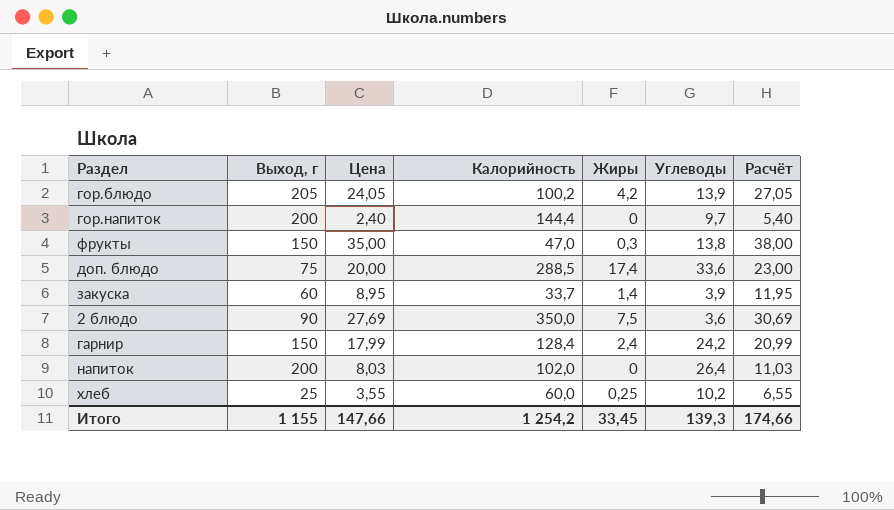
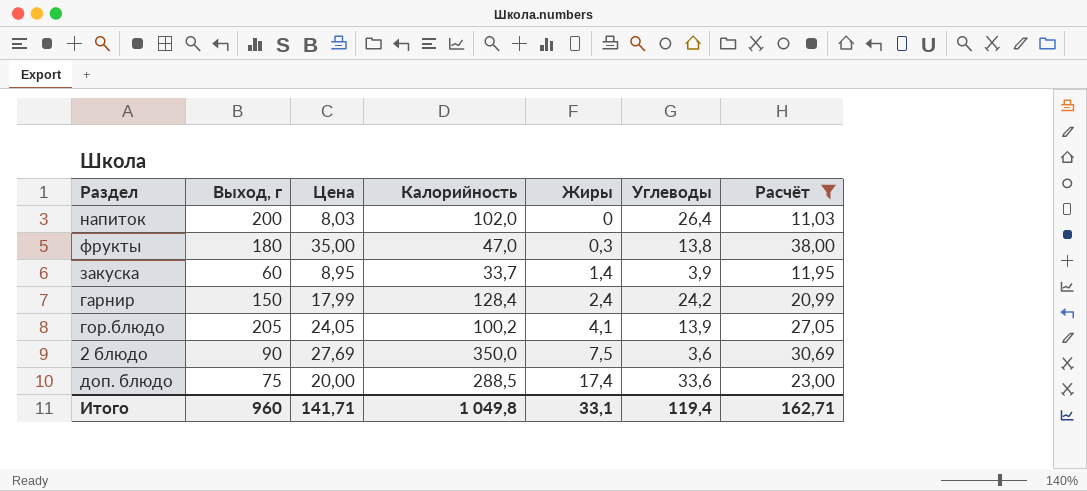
filter: none -> Расчёт >= 11,03
row order: none -> Жиры ascending
фрукты | Выход, г: 150 -> 180
гор.блюдо | Жиры: 4,2 -> 4,1
Итого | Выход, г: 1 155 -> 960
Итого | Цена: 147,66 -> 141,71
Итого | Калорийность: 1 254,2 -> 1 049,8
Итого | Жиры: 33,45 -> 33,1
Итого | Углеводы: 139,3 -> 119,4
Итого | Расчёт: 174,66 -> 162,71

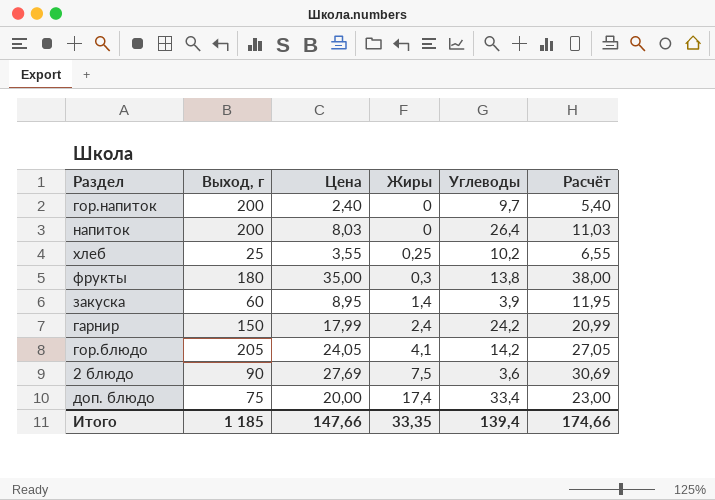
filter: Расчёт >= 11,03 -> none
column Калорийность | position: 4 -> none
гор.блюдо | Углеводы: 13,9 -> 14,2
доп. блюдо | Углеводы: 33,6 -> 33,4
Итого | Выход, г: 960 -> 1 185
Итого | Цена: 141,71 -> 147,66
Итого | Жиры: 33,1 -> 33,35
Итого | Углеводы: 119,4 -> 139,4
Итого | Расчёт: 162,71 -> 174,66

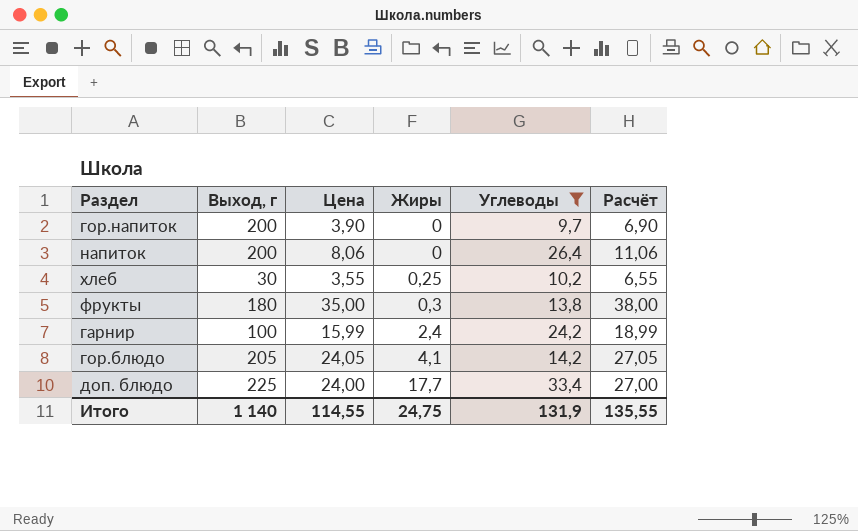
filter: none -> Углеводы >= 9,7
гор.напиток | Цена: 2,40 -> 3,90
гор.напиток | Расчёт: 5,40 -> 6,90
напиток | Цена: 8,03 -> 8,06
напиток | Расчёт: 11,03 -> 11,06
хлеб | Выход, г: 25 -> 30
гарнир | Выход, г: 150 -> 100
гарнир | Цена: 17,99 -> 15,99
гарнир | Расчёт: 20,99 -> 18,99
доп. блюдо | Выход, г: 75 -> 225
доп. блюдо | Цена: 20,00 -> 24,00
доп. блюдо | Жиры: 17,4 -> 17,7
доп. блюдо | Расчёт: 23,00 -> 27,00
Итого | Выход, г: 1 185 -> 1 140
Итого | Цена: 147,66 -> 114,55
Итого | Жиры: 33,35 -> 24,75
Итого | Углеводы: 139,4 -> 131,9
Итого | Расчёт: 174,66 -> 135,55

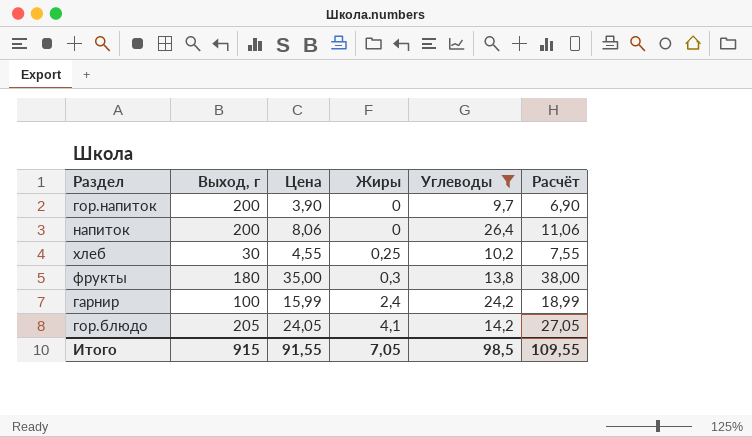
row доп. блюдо: 225 | 24,00 | 17,7 | 33,4 | 27,00 -> none
хлеб | Цена: 3,55 -> 4,55
хлеб | Расчёт: 6,55 -> 7,55
Итого | Выход, г: 1 140 -> 915
Итого | Цена: 114,55 -> 91,55
Итого | Жиры: 24,75 -> 7,05
Итого | Углеводы: 131,9 -> 98,5
Итого | Расчёт: 135,55 -> 109,55

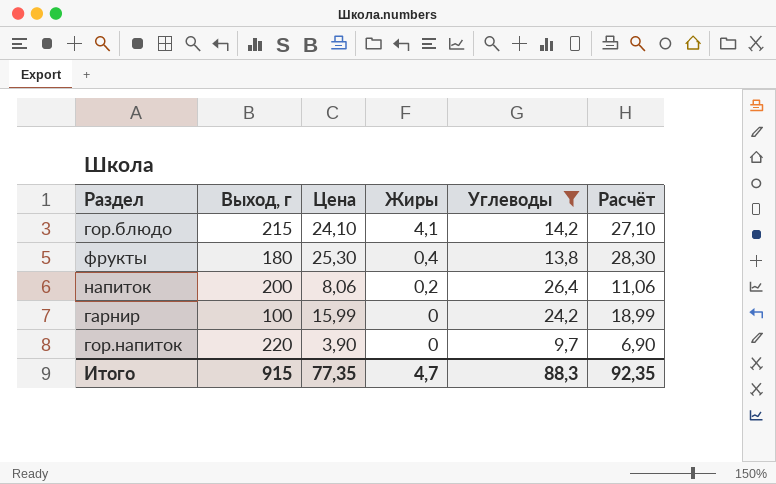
row order: Жиры ascending -> Жиры descending
row хлеб: 30 | 4,55 | 0,25 | 10,2 | 7,55 -> none
гор.блюдо | Выход, г: 205 -> 215
гор.блюдо | Цена: 24,05 -> 24,10
гор.блюдо | Расчёт: 27,05 -> 27,10
фрукты | Цена: 35,00 -> 25,30
фрукты | Жиры: 0,3 -> 0,4
фрукты | Расчёт: 38,00 -> 28,30
напиток | Жиры: 0 -> 0,2
гарнир | Жиры: 2,4 -> 0
гор.напиток | Выход, г: 200 -> 220
Итого | Цена: 91,55 -> 77,35
Итого | Жиры: 7,05 -> 4,7
Итого | Углеводы: 98,5 -> 88,3
Итого | Расчёт: 109,55 -> 92,35

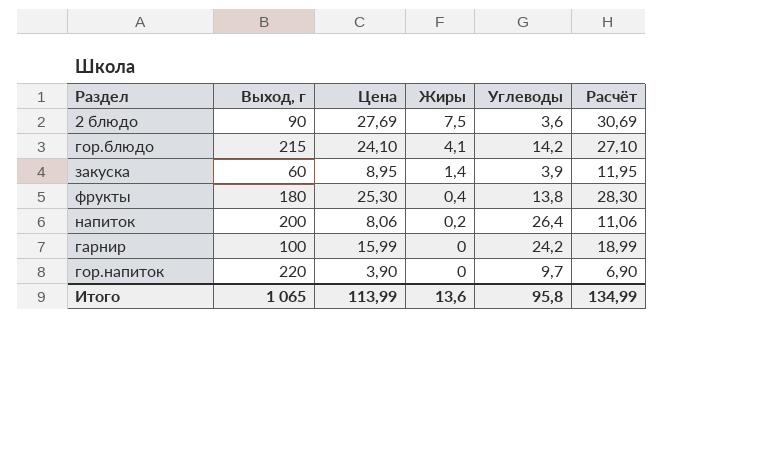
filter: Углеводы >= 9,7 -> none
Итого | Выход, г: 915 -> 1 065
Итого | Цена: 77,35 -> 113,99
Итого | Жиры: 4,7 -> 13,6
Итого | Углеводы: 88,3 -> 95,8
Итого | Расчёт: 92,35 -> 134,99

